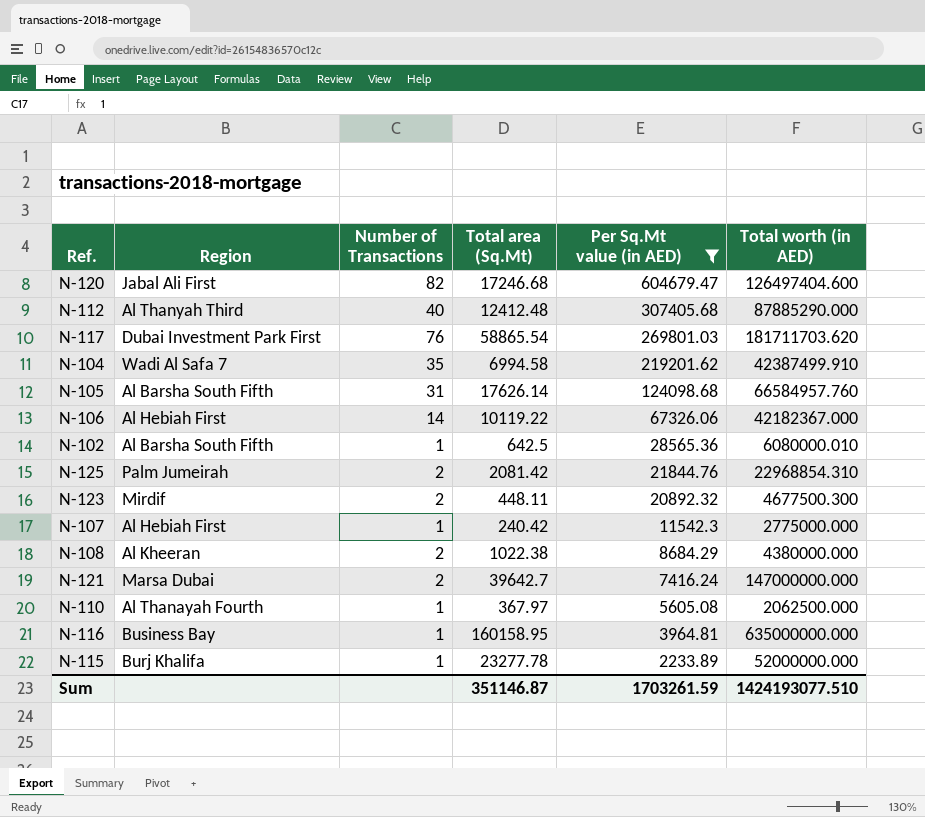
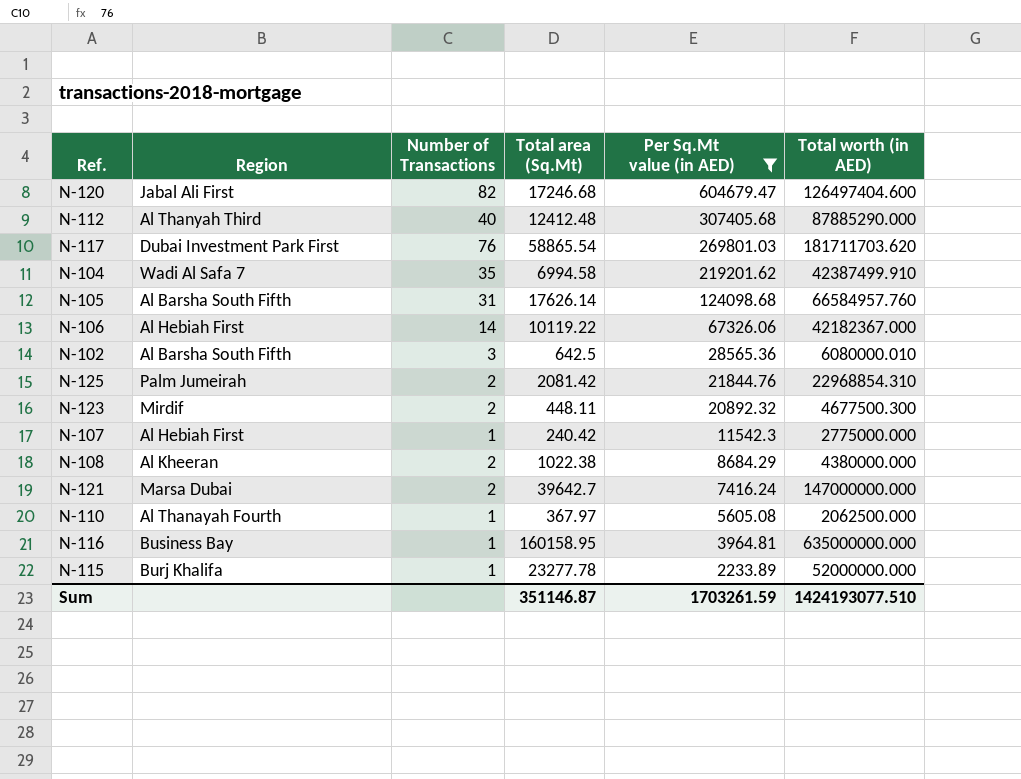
N-102 | Number of Transactions: 1 -> 3

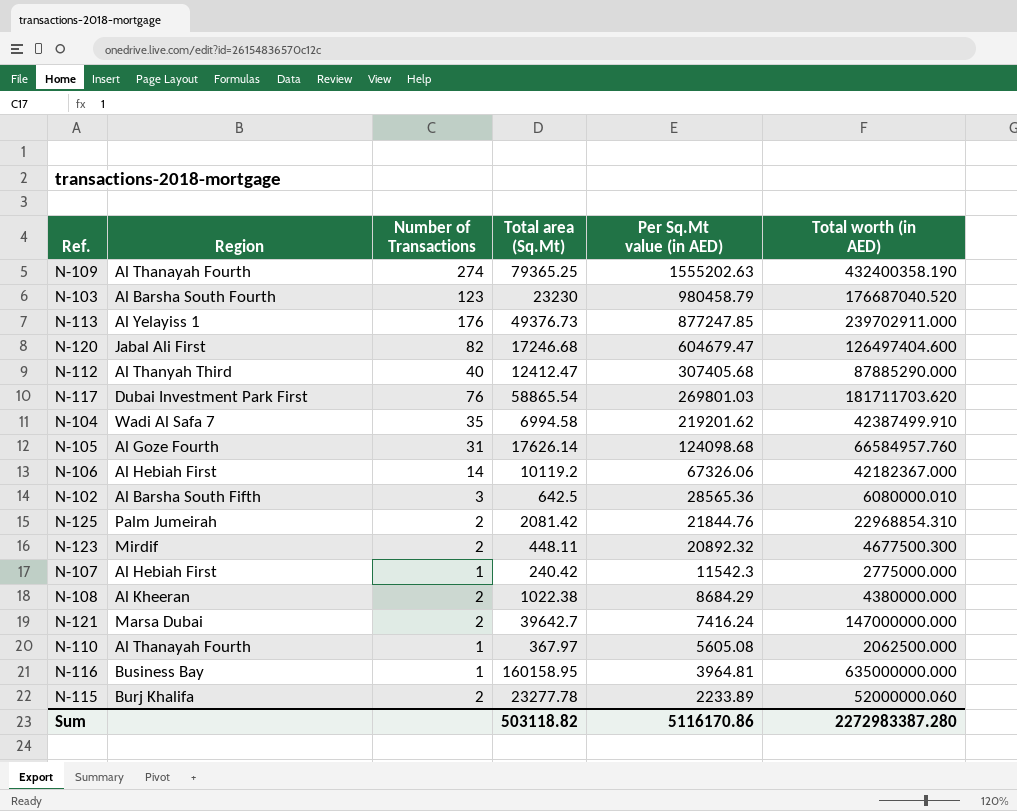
filter: Per Sq.Mt value (in AED) <= 604679.47 -> none
N-112 | Total area (Sq.Mt): 12412.48 -> 12412.47
N-105 | Region: Al Barsha South Fifth -> Al Goze Fourth
N-106 | Total area (Sq.Mt): 10119.22 -> 10119.2
N-115 | Number of Transactions: 1 -> 2
N-115 | Total worth (in AED): 52000000.000 -> 52000000.060
Sum | Total area (Sq.Mt): 351146.87 -> 503118.82
Sum | Per Sq.Mt value (in AED): 1703261.59 -> 5116170.86
Sum | Total worth (in AED): 1424193077.510 -> 2272983387.280

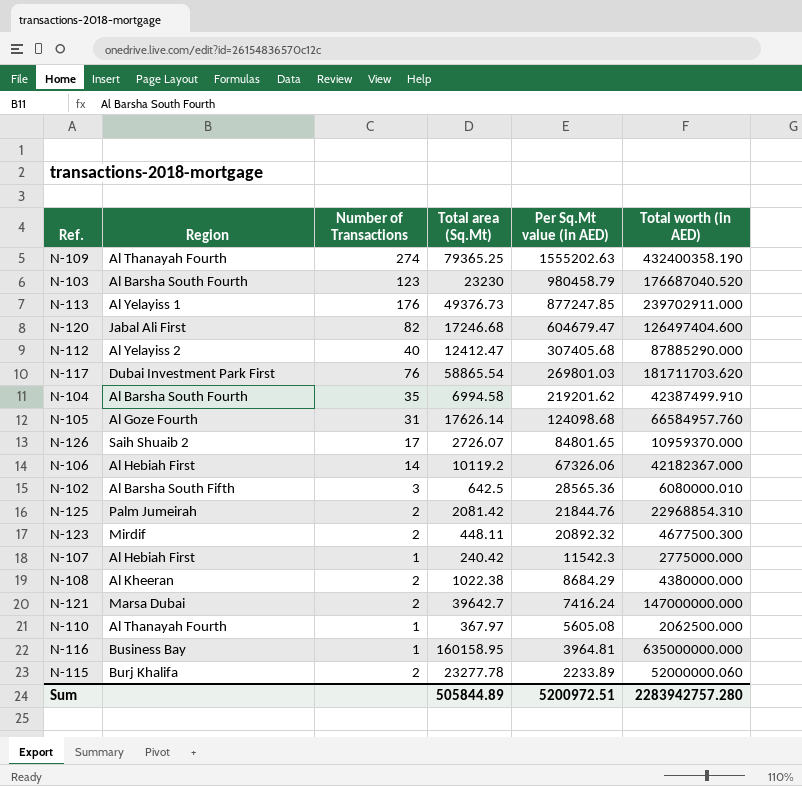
N-112 | Region: Al Thanyah Third -> Al Yelayiss 2
N-104 | Region: Wadi Al Safa 7 -> Al Barsha South Fourth
row N-126: none -> Saih Shuaib 2 | 17 | 2726.07 | 84801.65 | 10959370.000
Sum | Total area (Sq.Mt): 503118.82 -> 505844.89
Sum | Per Sq.Mt value (in AED): 5116170.86 -> 5200972.51
Sum | Total worth (in AED): 2272983387.280 -> 2283942757.280

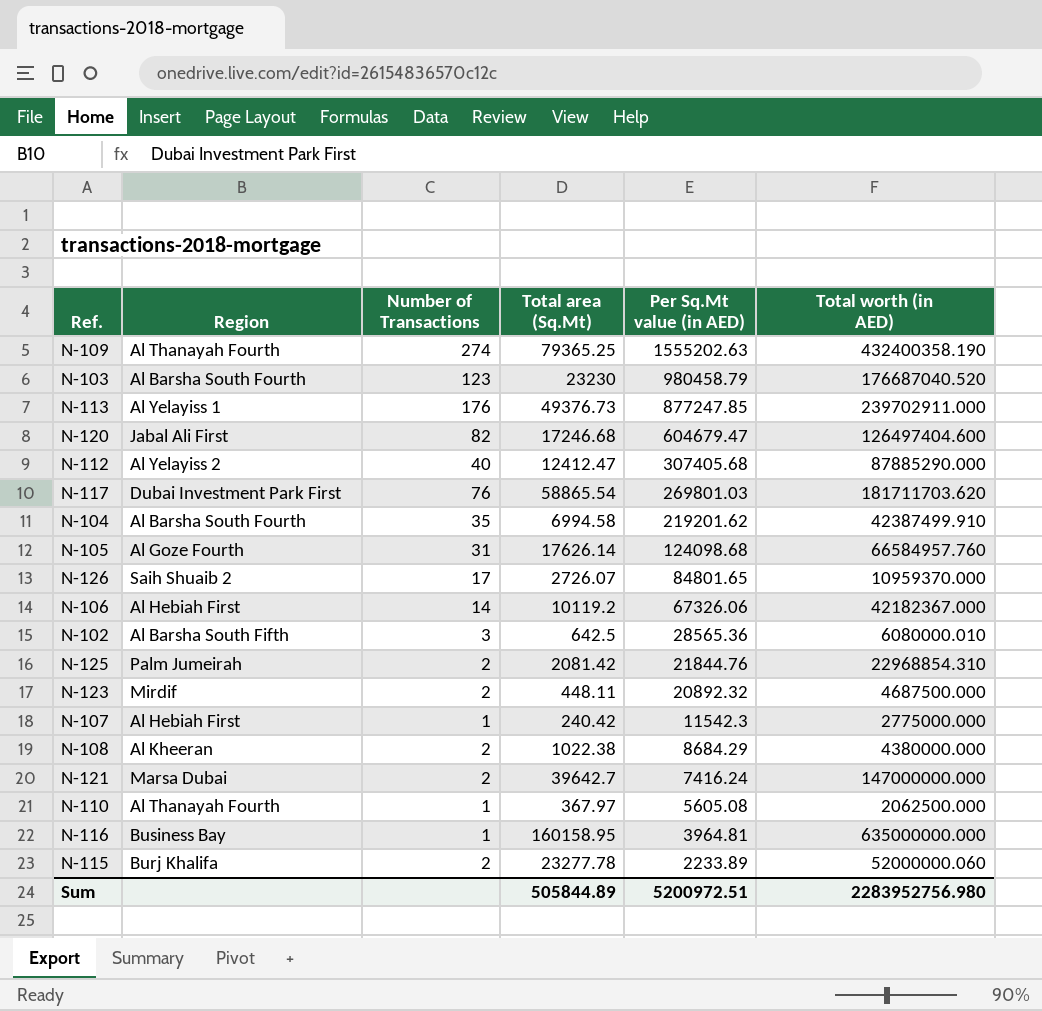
N-123 | Total worth (in AED): 4677500.300 -> 4687500.000
Sum | Total worth (in AED): 2283942757.280 -> 2283952756.980

